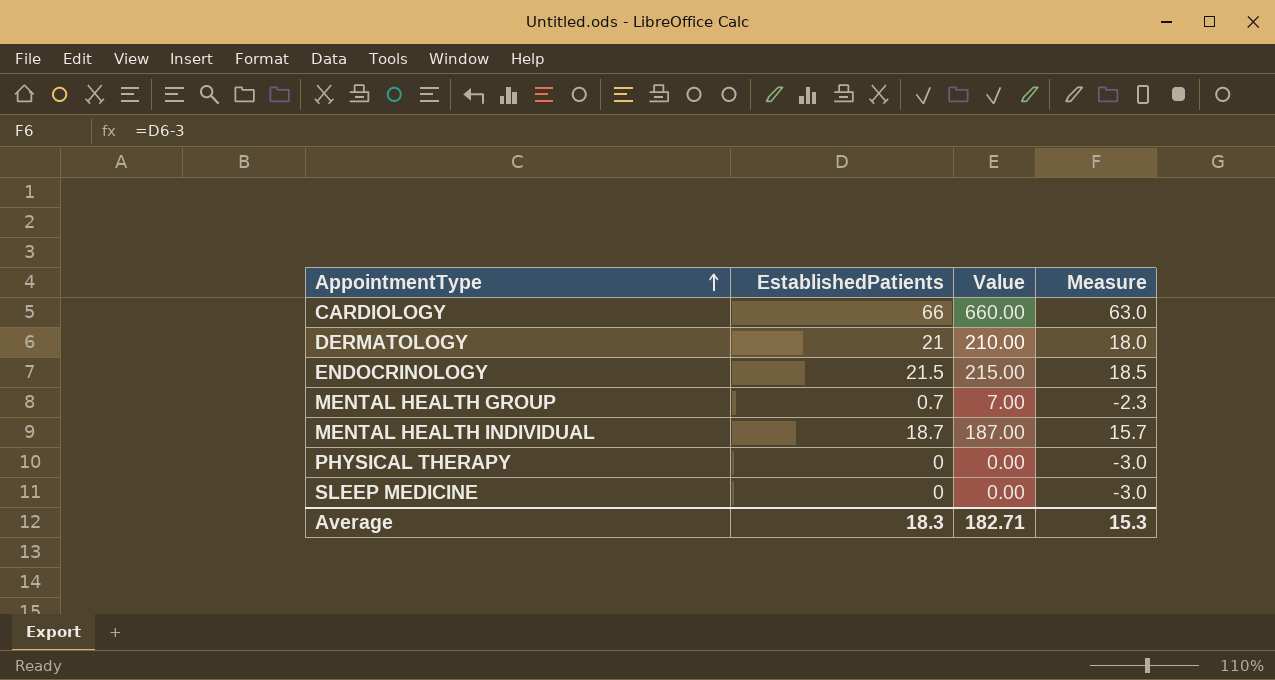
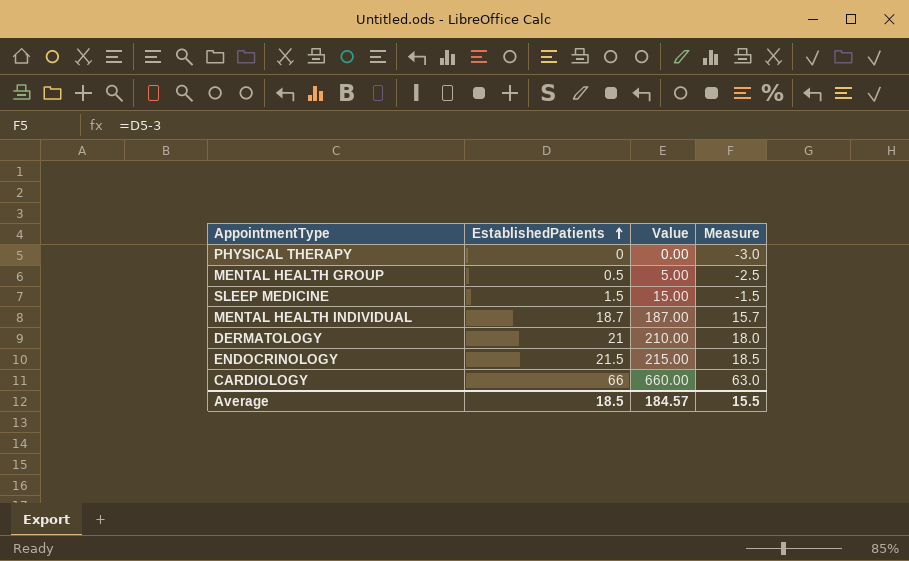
row order: AppointmentType ascending -> EstablishedPatients ascending
MENTAL HEALTH GROUP | EstablishedPatients: 0.7 -> 0.5
MENTAL HEALTH GROUP | Value: 7.00 -> 5.00
MENTAL HEALTH GROUP | Measure: -2.3 -> -2.5
SLEEP MEDICINE | EstablishedPatients: 0 -> 1.5
SLEEP MEDICINE | Value: 0.00 -> 15.00
SLEEP MEDICINE | Measure: -3.0 -> -1.5
Average | EstablishedPatients: 18.3 -> 18.5
Average | Value: 182.71 -> 184.57
Average | Measure: 15.3 -> 15.5

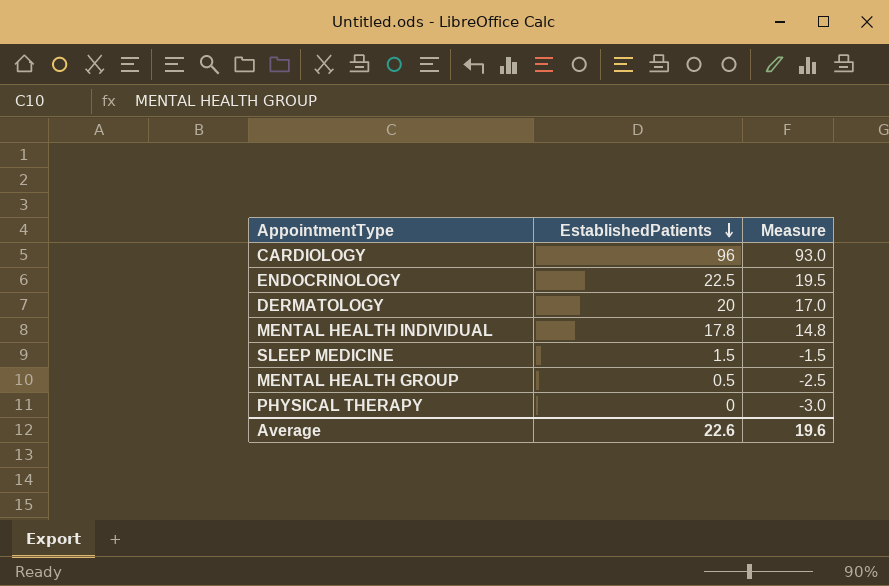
row order: EstablishedPatients ascending -> EstablishedPatients descending
column Value | formula: [EstablishedPatients] * 10 -> none
CARDIOLOGY | EstablishedPatients: 66 -> 96
CARDIOLOGY | Measure: 63.0 -> 93.0
ENDOCRINOLOGY | EstablishedPatients: 21.5 -> 22.5
ENDOCRINOLOGY | Measure: 18.5 -> 19.5
DERMATOLOGY | EstablishedPatients: 21 -> 20
DERMATOLOGY | Measure: 18.0 -> 17.0
MENTAL HEALTH INDIVIDUAL | EstablishedPatients: 18.7 -> 17.8
MENTAL HEALTH INDIVIDUAL | Measure: 15.7 -> 14.8
Average | EstablishedPatients: 18.5 -> 22.6
Average | Measure: 15.5 -> 19.6

